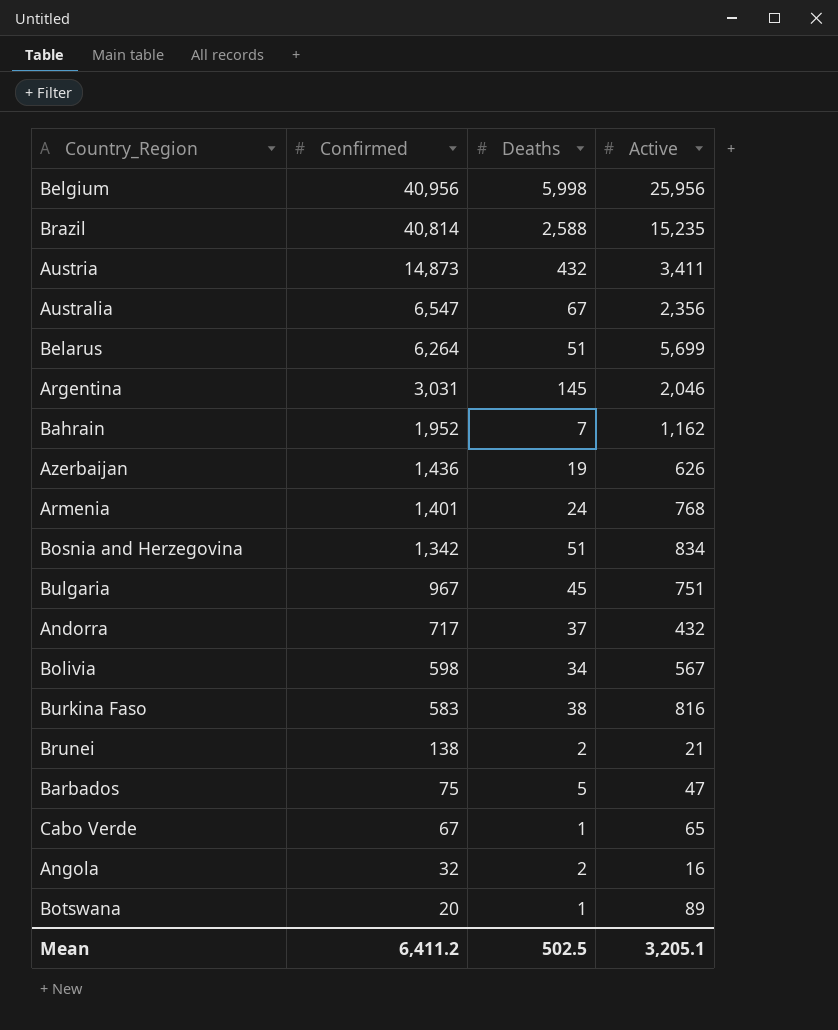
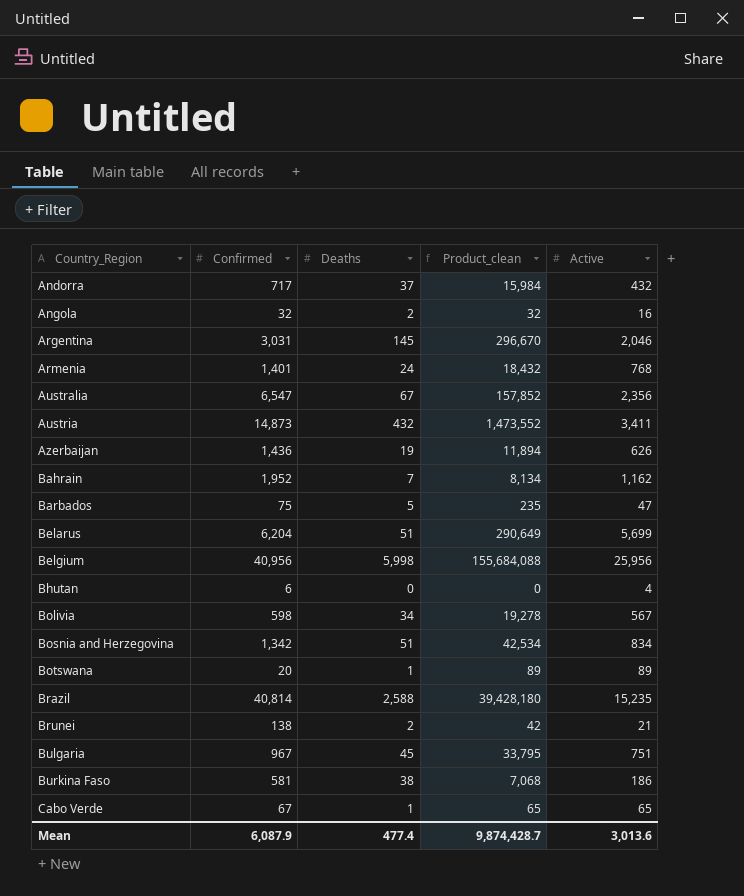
row order: Confirmed descending -> Country_Region ascending
column Product_clean | formula: none -> [Deaths] * [Active]
Belarus | Confirmed: 6,264 -> 6,204
row Bhutan: none -> 6 | 0 | 0 | 4
Burkina Faso | Confirmed: 583 -> 581
Burkina Faso | Active: 816 -> 186
Mean | Confirmed: 6,411.2 -> 6,087.9
Mean | Deaths: 502.5 -> 477.4
Mean | Active: 3,205.1 -> 3,013.6

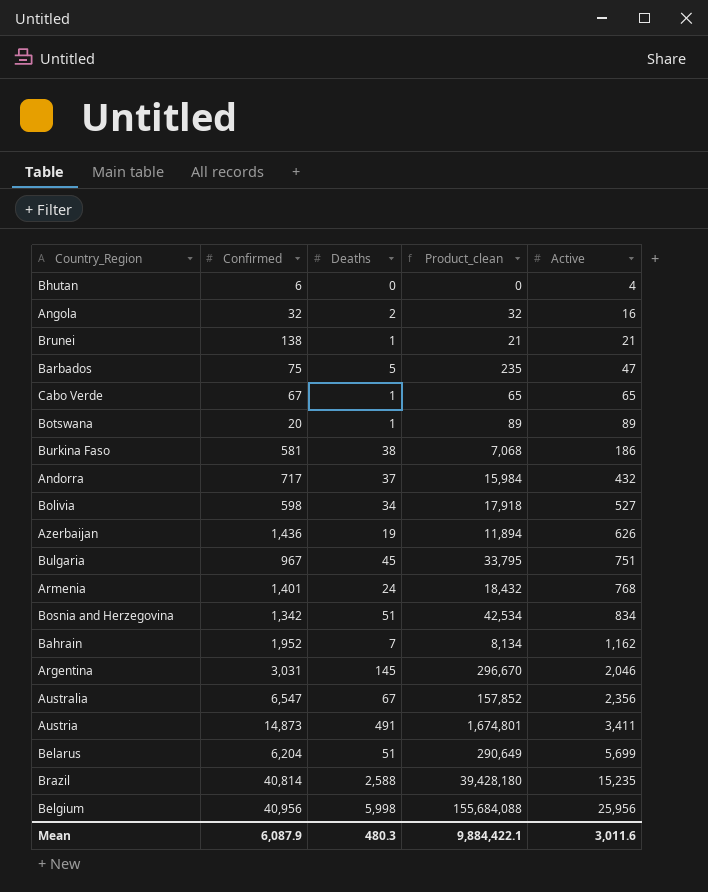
row order: Country_Region ascending -> Active ascending
Brunei | Deaths: 2 -> 1
Brunei | Product_clean: 42 -> 21
Bolivia | Product_clean: 19,278 -> 17,918
Bolivia | Active: 567 -> 527
Austria | Deaths: 432 -> 491
Austria | Product_clean: 1,473,552 -> 1,674,801
Mean | Deaths: 477.4 -> 480.3
Mean | Product_clean: 9,874,428.7 -> 9,884,422.1
Mean | Active: 3,013.6 -> 3,011.6

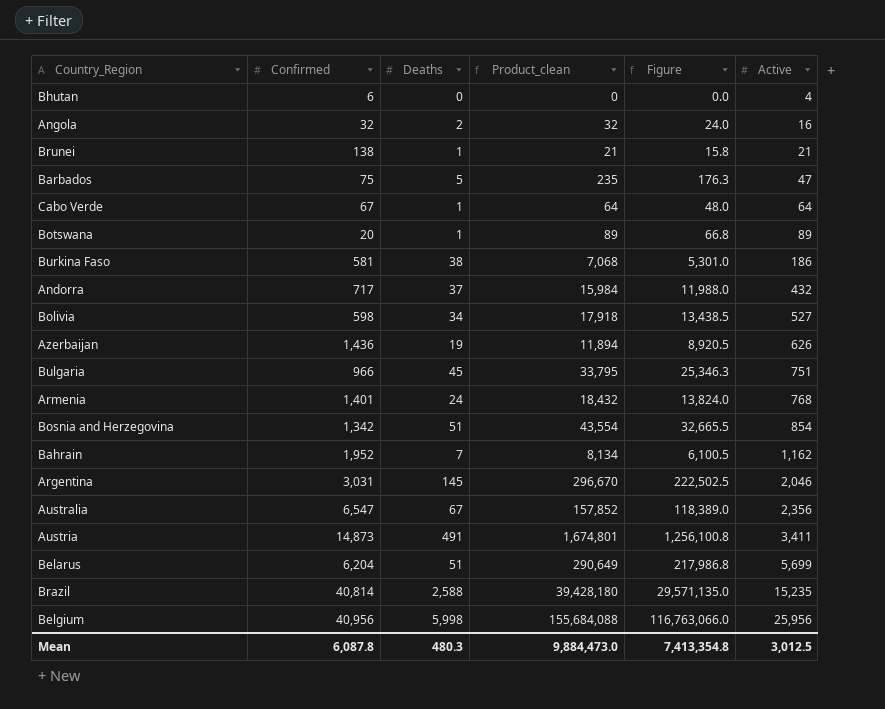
column Figure | formula: none -> [Product_clean] * 0.75
Cabo Verde | Product_clean: 65 -> 64
Cabo Verde | Active: 65 -> 64
Bulgaria | Confirmed: 967 -> 966
Bosnia and Herzegovina | Product_clean: 42,534 -> 43,554
Bosnia and Herzegovina | Active: 834 -> 854
Mean | Confirmed: 6,087.9 -> 6,087.8
Mean | Product_clean: 9,884,422.1 -> 9,884,473.0
Mean | Active: 3,011.6 -> 3,012.5

